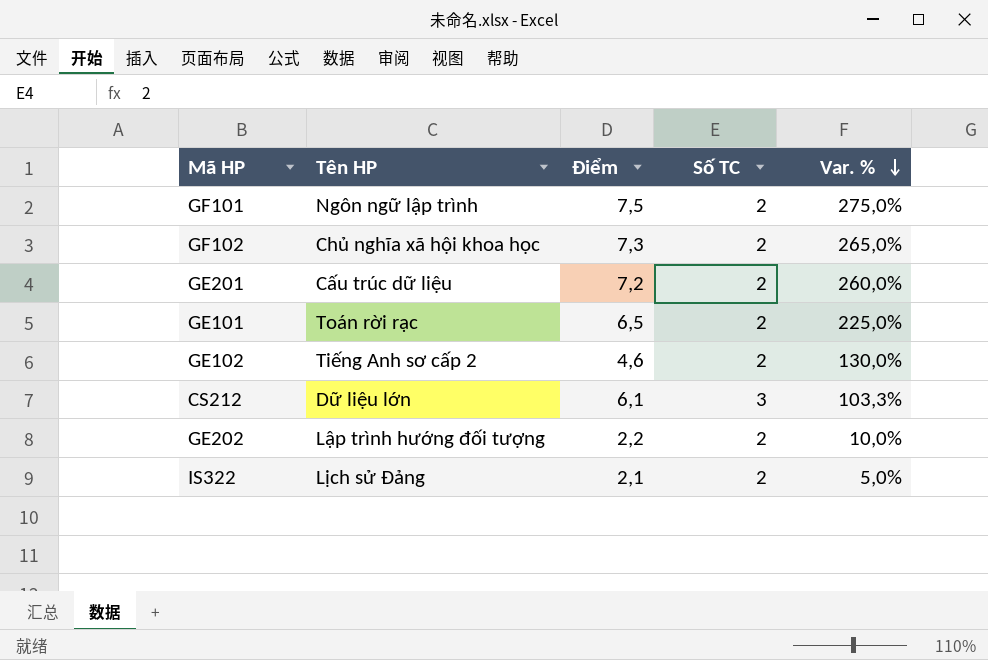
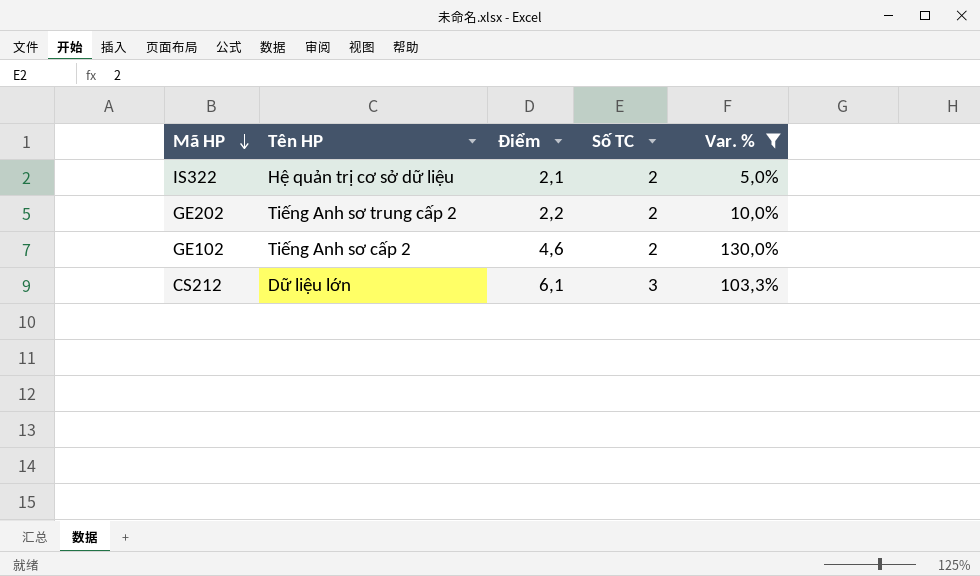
filter: none -> Var. % <= 130,0%
row order: Var. % descending -> Mã HP descending
IS322 | Tên HP: Lịch sử Đảng -> Hệ quản trị cơ sở dữ liệu
GE202 | Tên HP: Lập trình hướng đối tượng -> Tiếng Anh sơ trung cấp 2

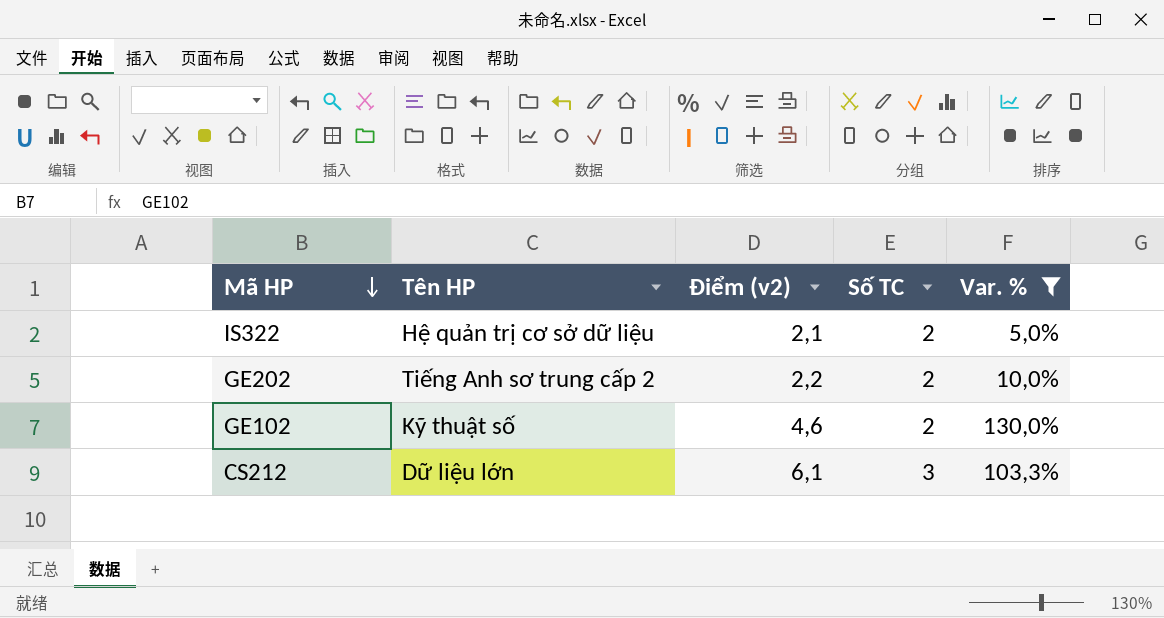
column name: Điểm -> Điểm (v2)
GE102 | Tên HP: Tiếng Anh sơ cấp 2 -> Kỹ thuật số

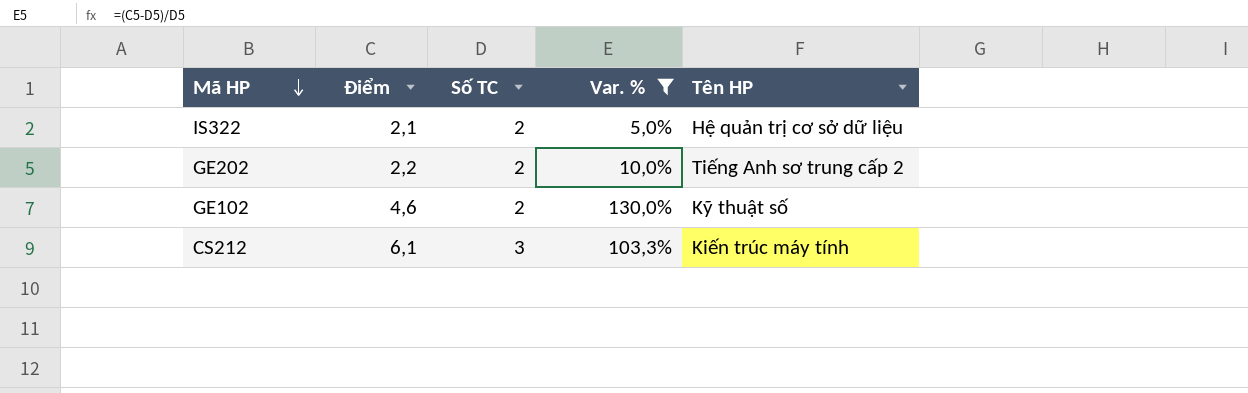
column name: Điểm (v2) -> Điểm
column Tên HP | position: 2 -> 5
CS212 | Tên HP: Dữ liệu lớn -> Kiến trúc máy tính

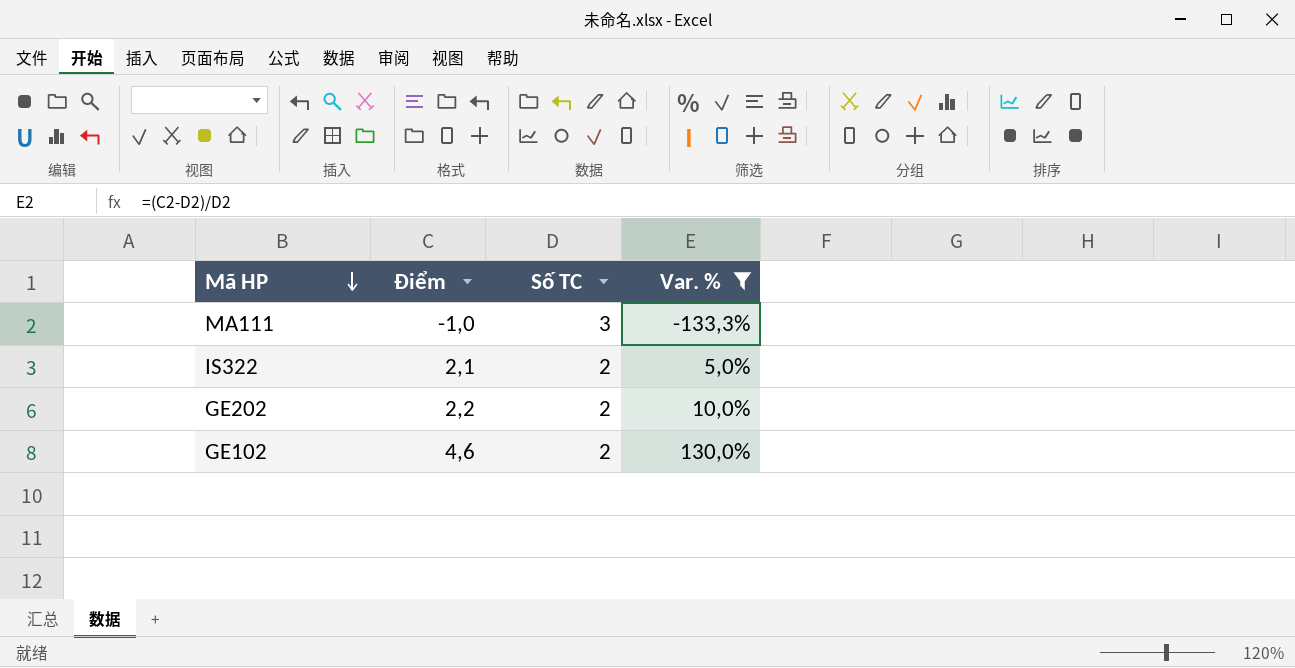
column Tên HP | position: 5 -> none
row CS212: 6,1 | 3 | 103,3% | Kiến trúc máy tính -> none
row MA111: none -> -1,0 | 3 | -133,3%

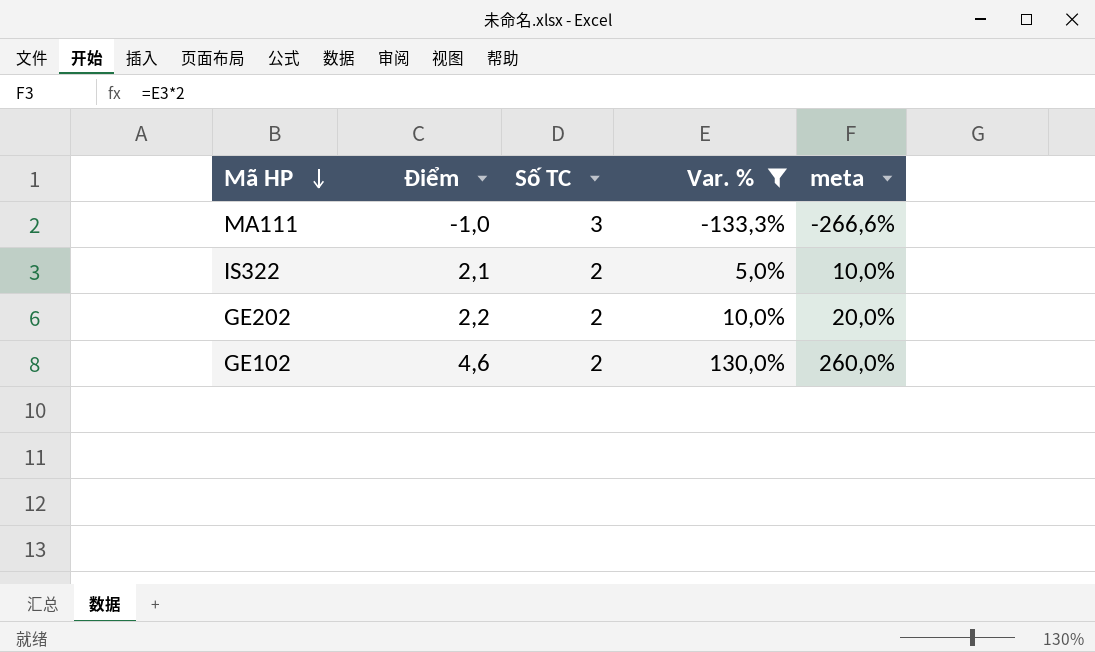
column meta | formula: none -> [Var. %] * 2

